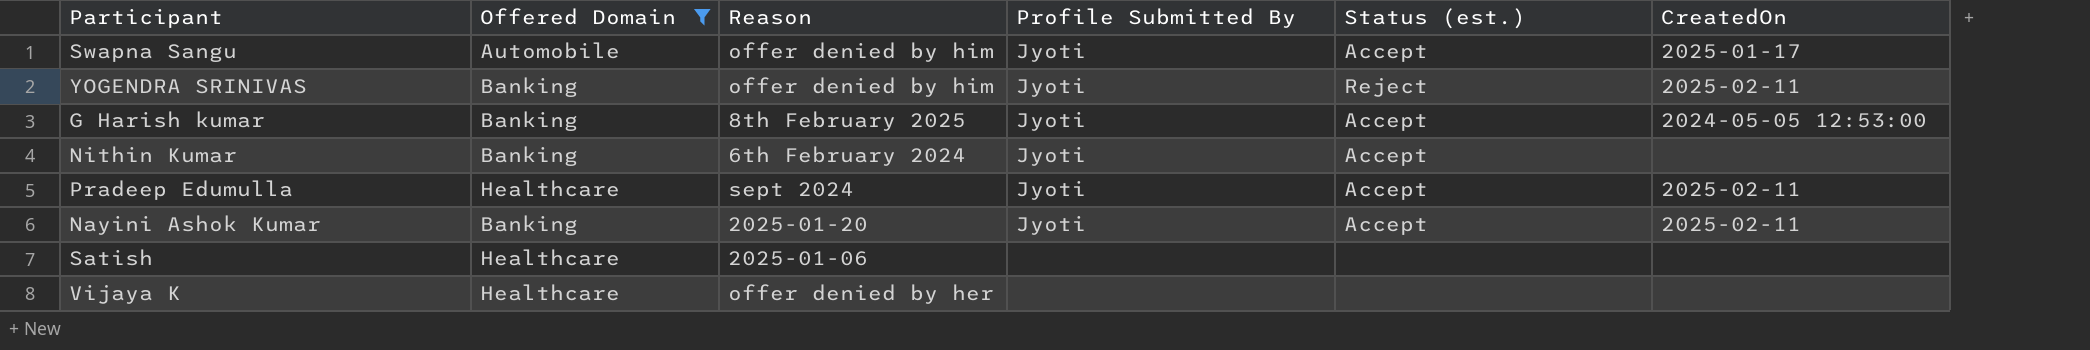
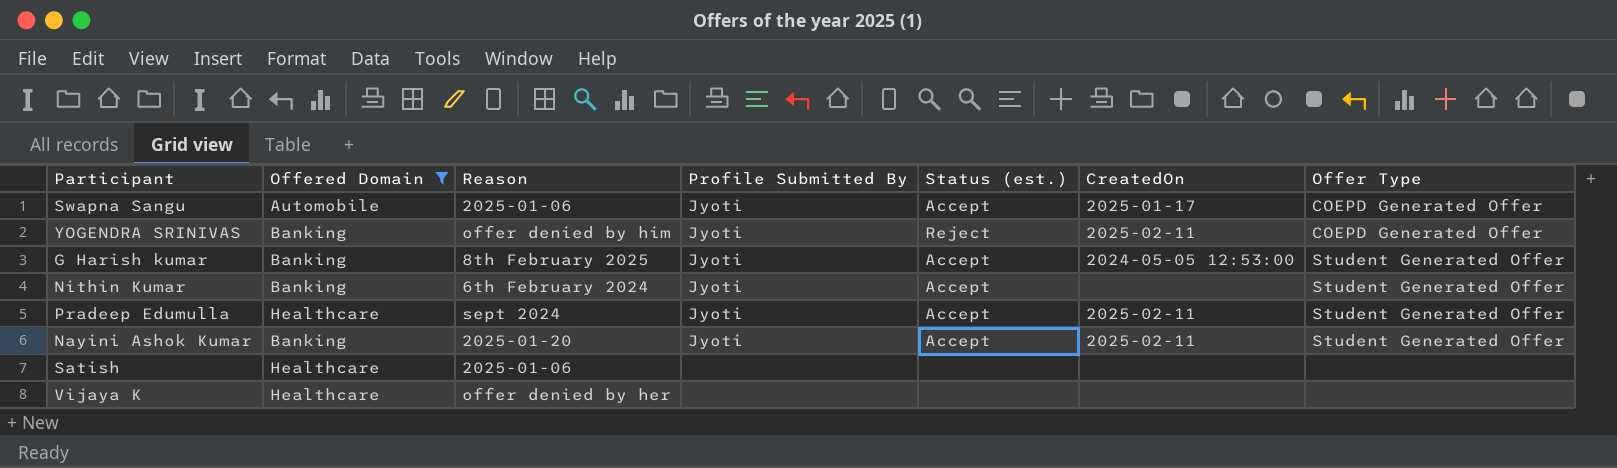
column Offer Type | position: none -> 7
Swapna Sangu | Reason: offer denied by him -> 2025-01-06

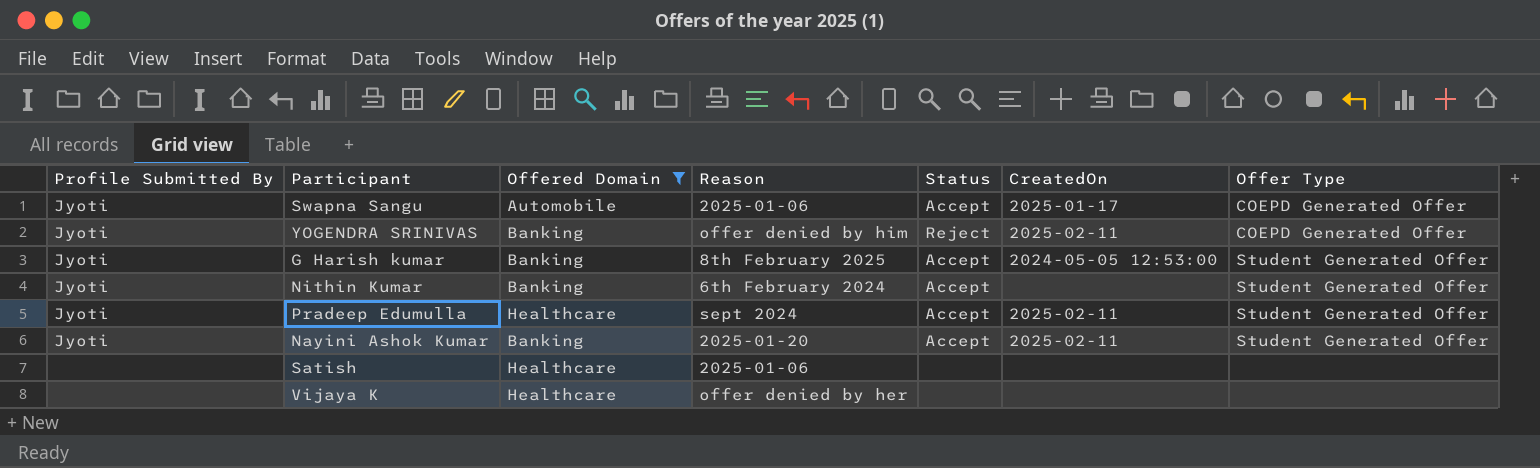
column Profile Submitted By | position: 4 -> 1
column name: Status (est.) -> Status

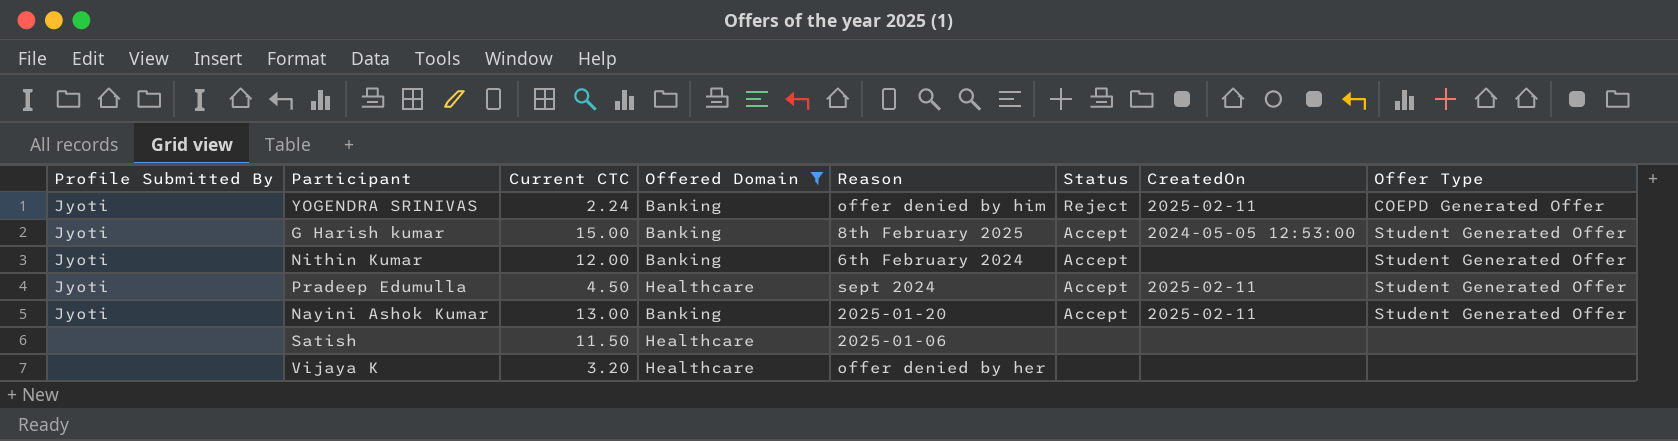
column Current CTC | position: none -> 3
row Swapna Sangu: Jyoti | Automobile | 2025-01-06 | Accept | 2025-01-17 | COEPD Generated Offer -> none

